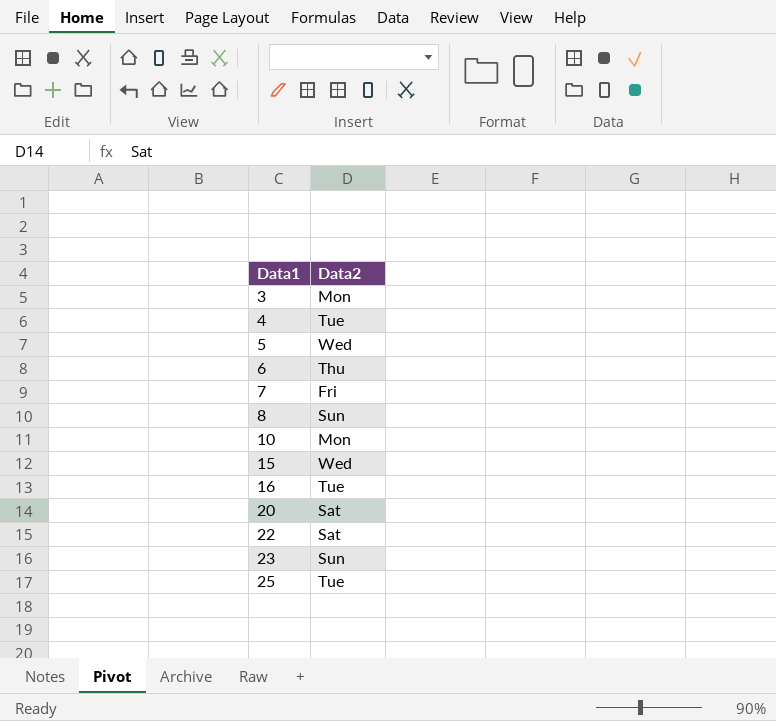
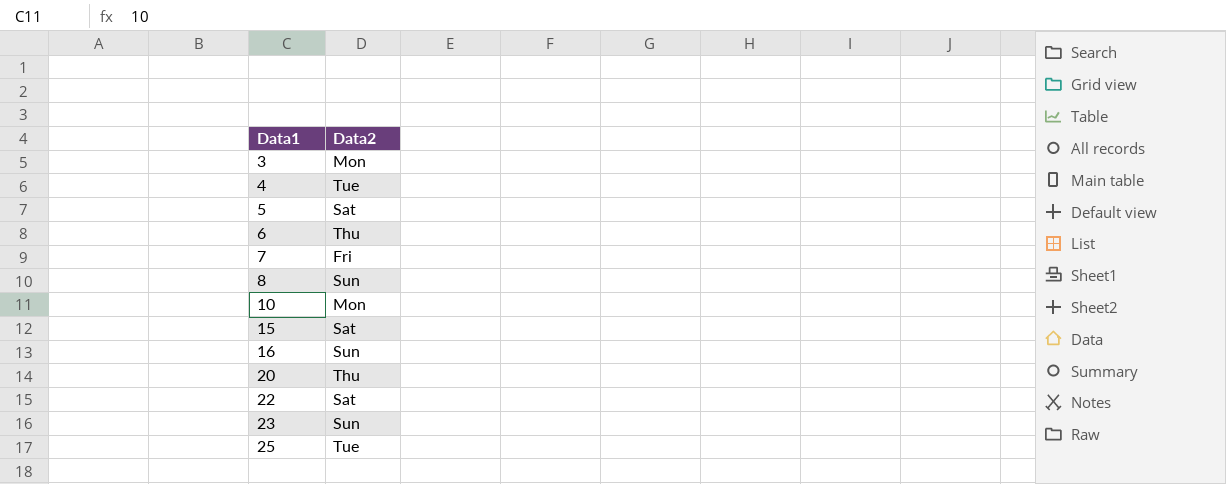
5 | Data2: Wed -> Sat
15 | Data2: Wed -> Sat
16 | Data2: Tue -> Sun
20 | Data2: Sat -> Thu

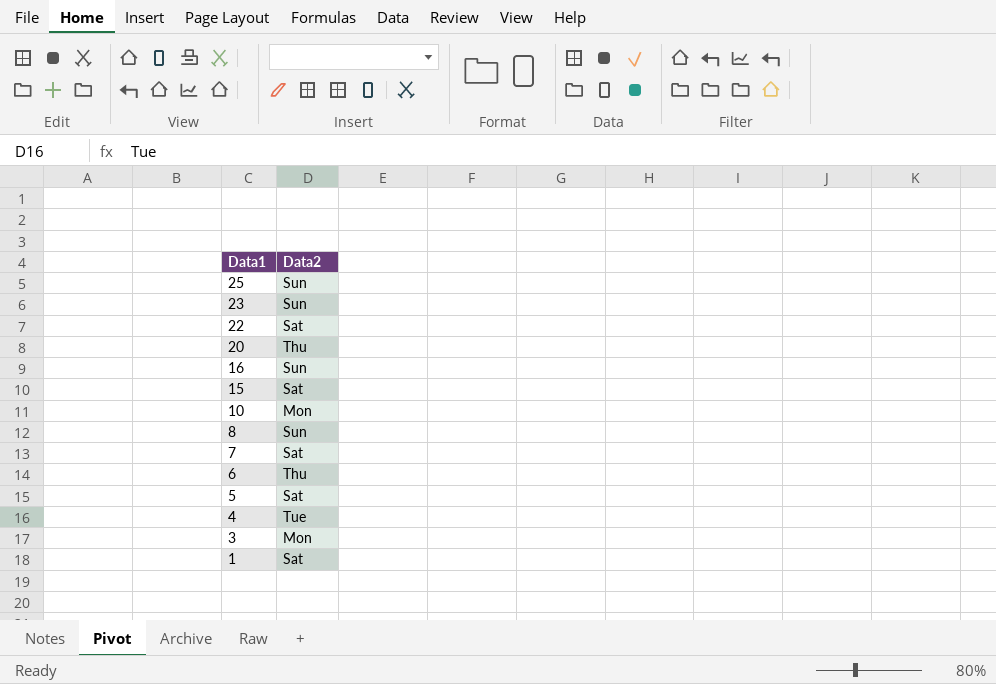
row order: Data1 ascending -> Data1 descending
25 | Data2: Tue -> Sun
7 | Data2: Fri -> Sat
row 1: none -> Sat

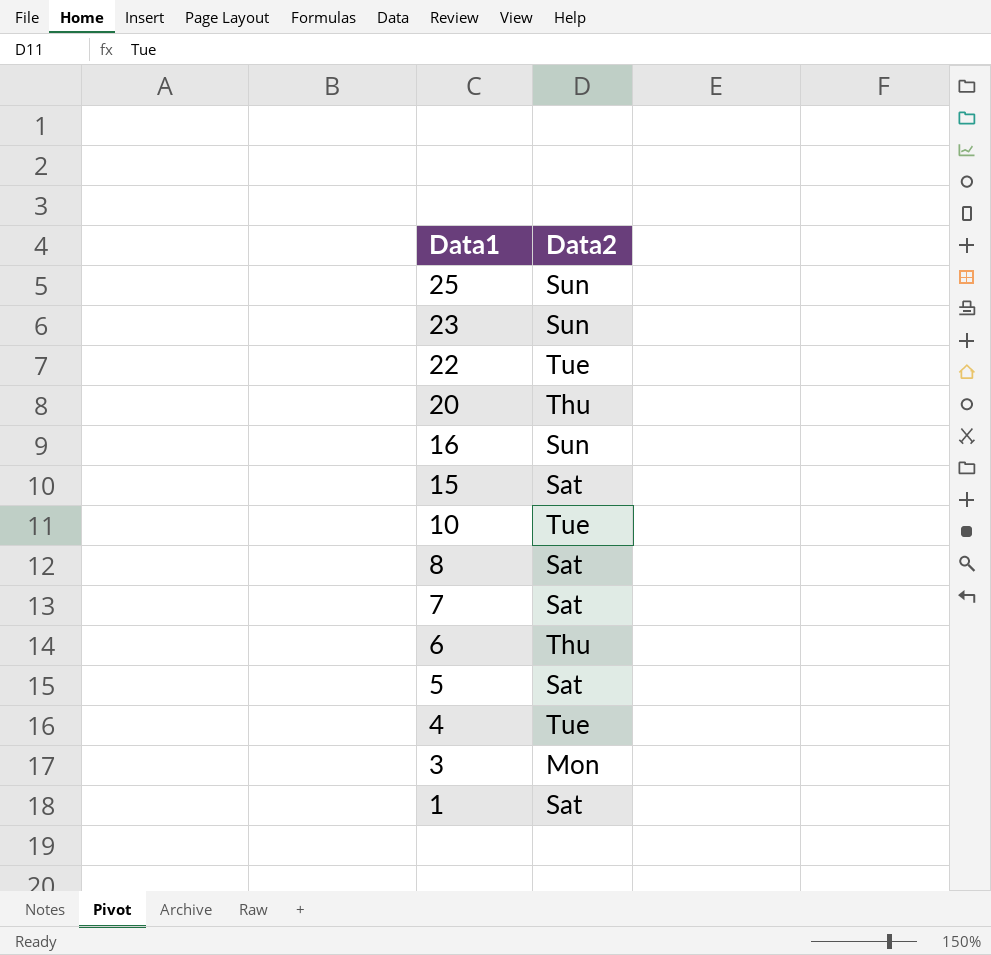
22 | Data2: Sat -> Tue
10 | Data2: Mon -> Tue
8 | Data2: Sun -> Sat

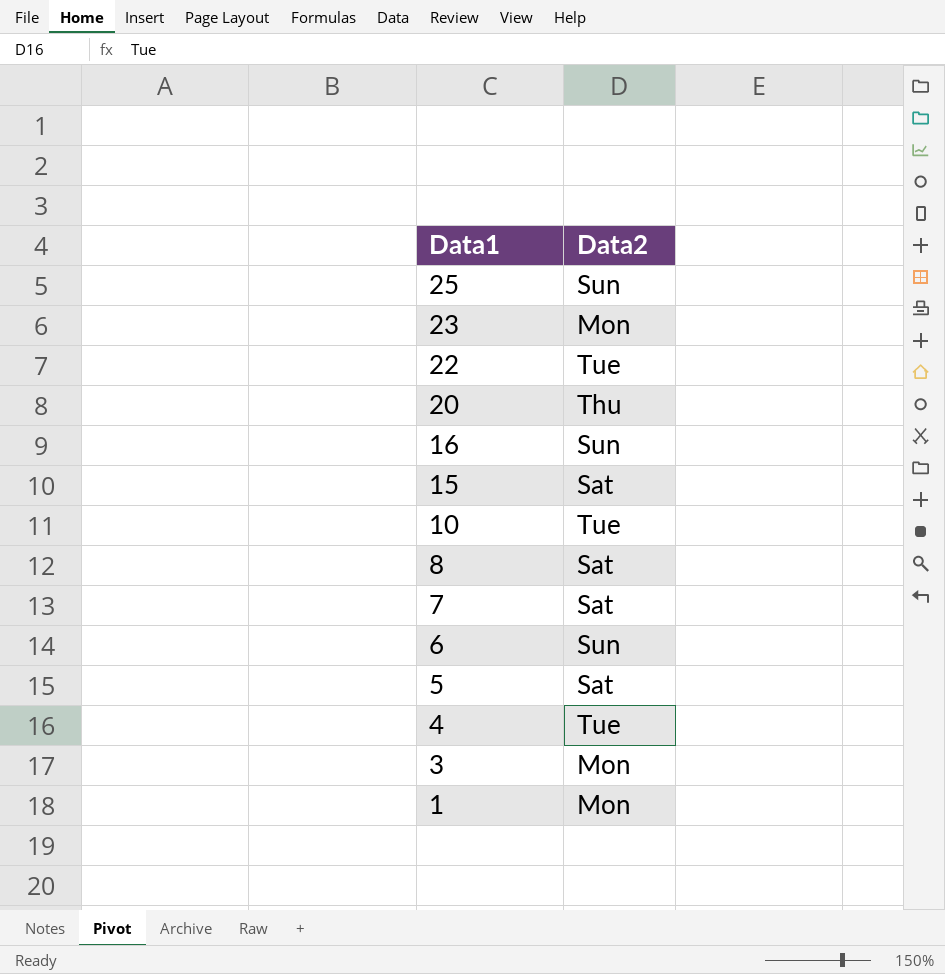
23 | Data2: Sun -> Mon
6 | Data2: Thu -> Sun
1 | Data2: Sat -> Mon

